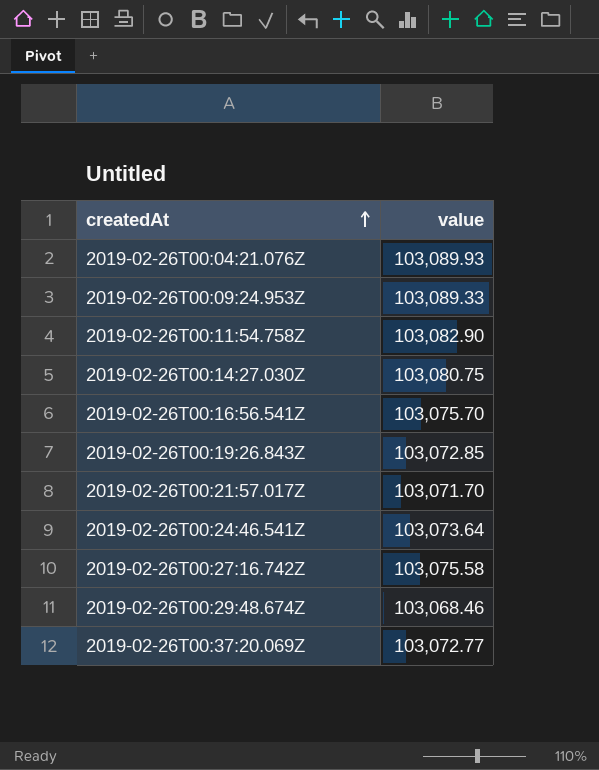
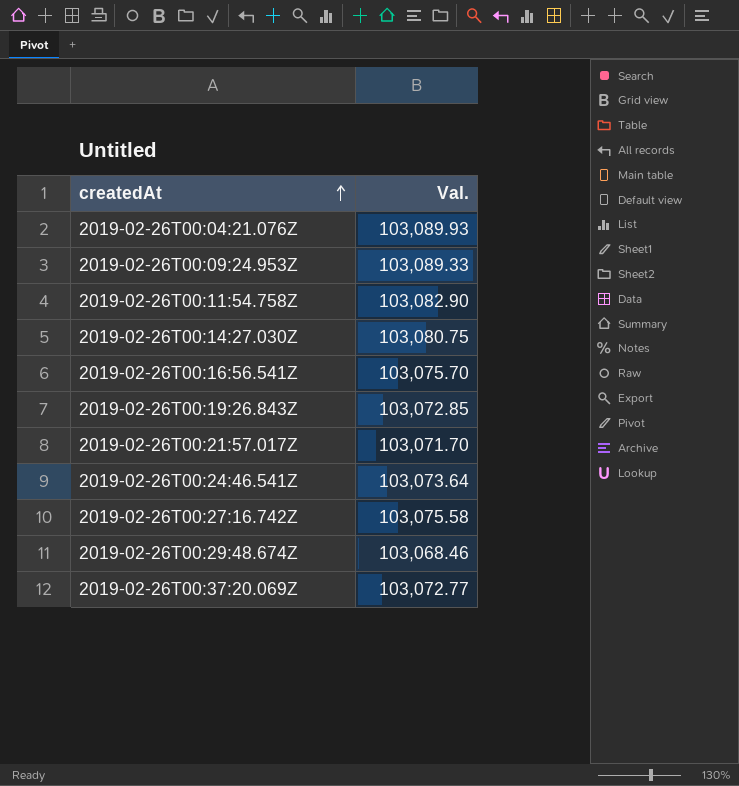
column name: value -> Val.

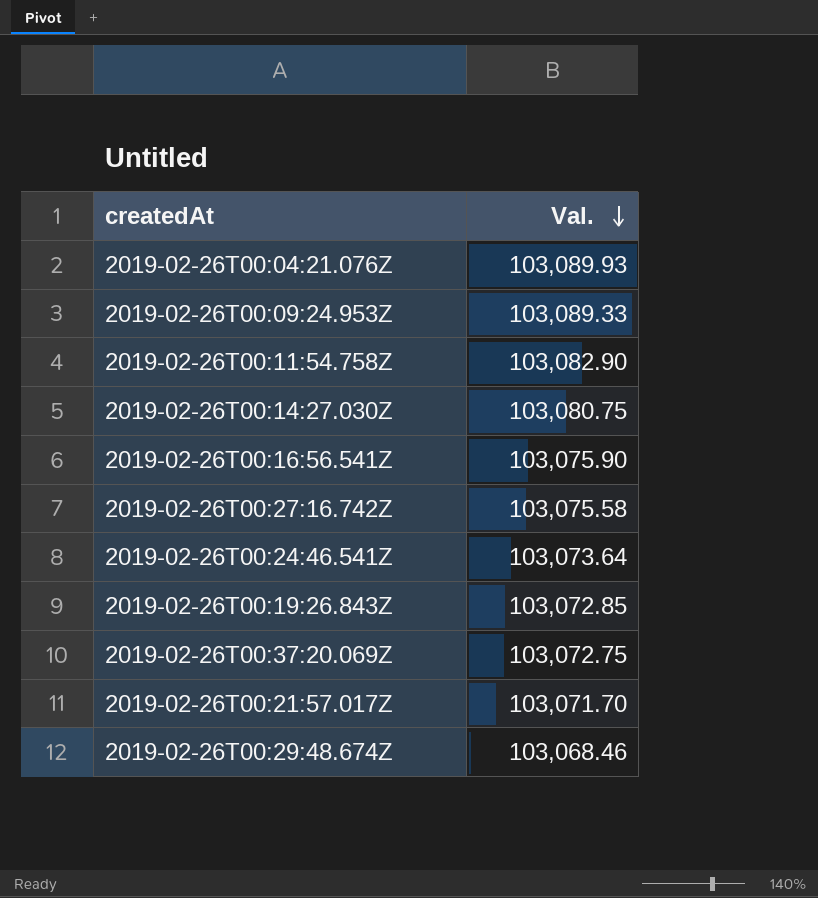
row order: createdAt ascending -> Val. descending
2019-02-26T00:16:56.541Z | Val.: 103,075.70 -> 103,075.90
2019-02-26T00:37:20.069Z | Val.: 103,072.77 -> 103,072.75

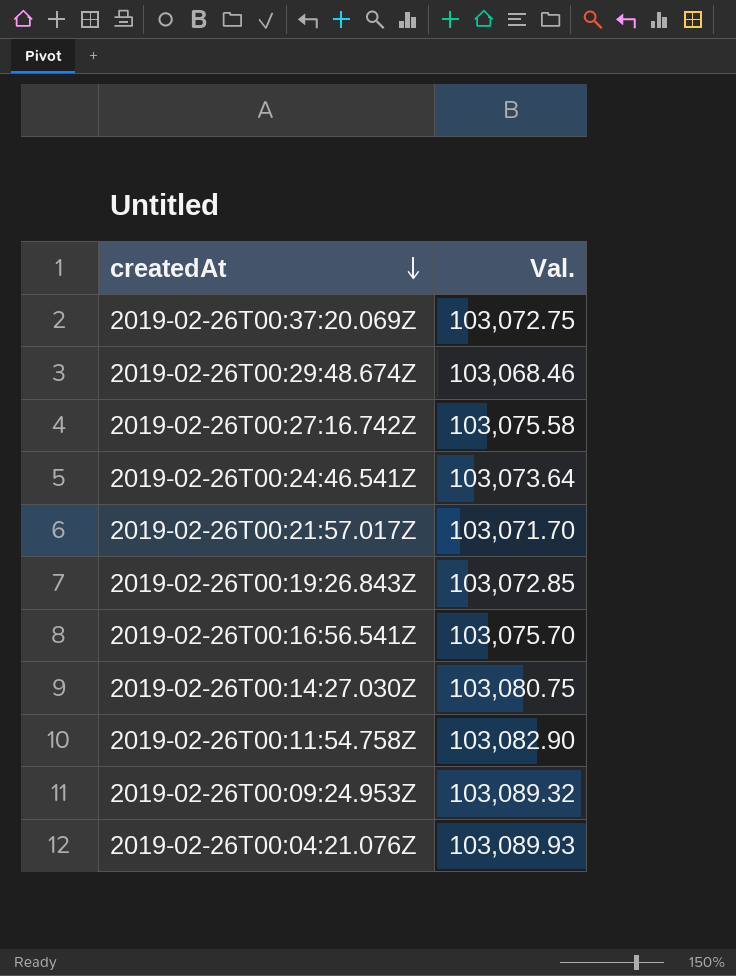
row order: Val. descending -> createdAt descending
2019-02-26T00:16:56.541Z | Val.: 103,075.90 -> 103,075.70
2019-02-26T00:09:24.953Z | Val.: 103,089.33 -> 103,089.32

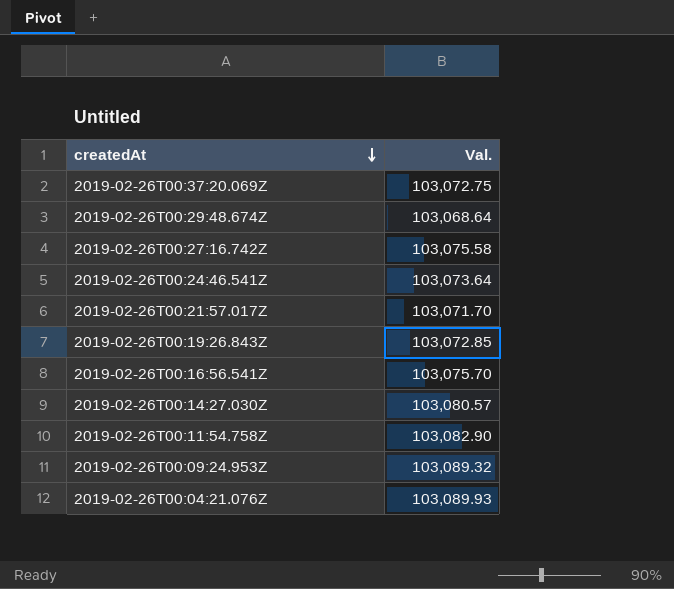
2019-02-26T00:29:48.674Z | Val.: 103,068.46 -> 103,068.64
2019-02-26T00:14:27.030Z | Val.: 103,080.75 -> 103,080.57

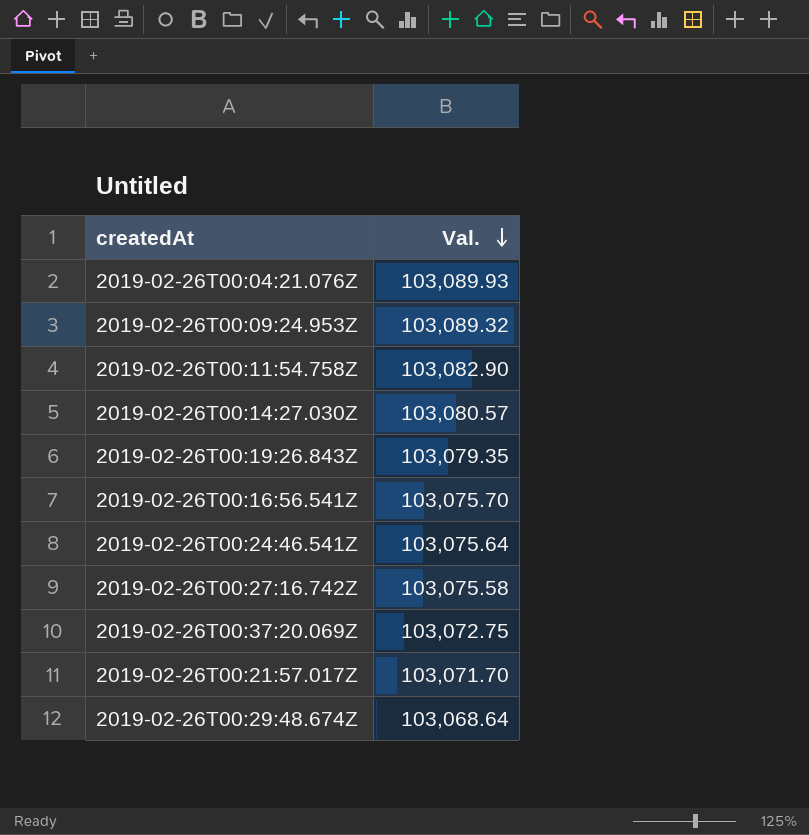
row order: createdAt descending -> Val. descending
2019-02-26T00:19:26.843Z | Val.: 103,072.85 -> 103,079.35
2019-02-26T00:24:46.541Z | Val.: 103,073.64 -> 103,075.64

